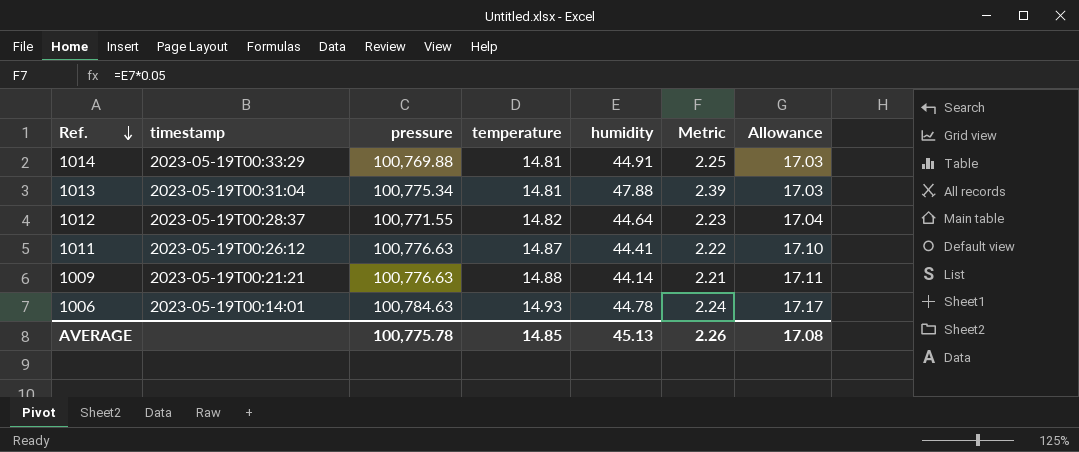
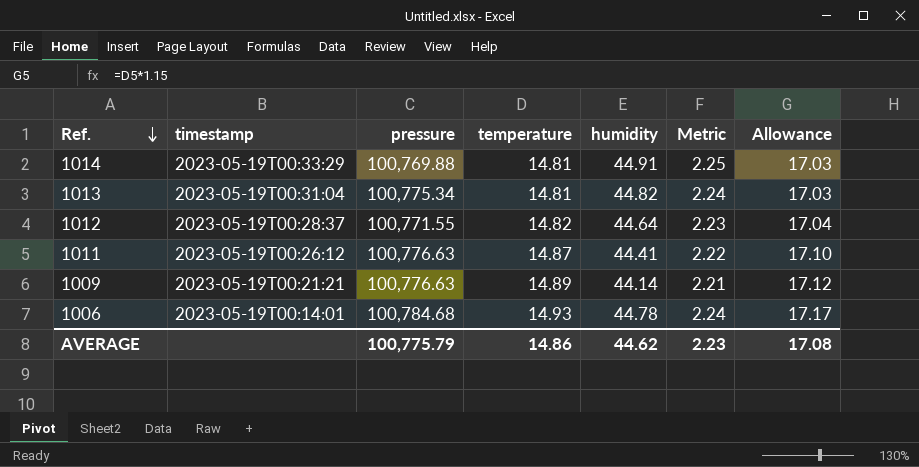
1013 | humidity: 47.88 -> 44.82
1013 | Metric: 2.39 -> 2.24
1009 | temperature: 14.88 -> 14.89
1009 | Allowance: 17.11 -> 17.12
1006 | pressure: 100,784.63 -> 100,784.68
AVERAGE | pressure: 100,775.78 -> 100,775.79
AVERAGE | temperature: 14.85 -> 14.86
AVERAGE | humidity: 45.13 -> 44.62
AVERAGE | Metric: 2.26 -> 2.23

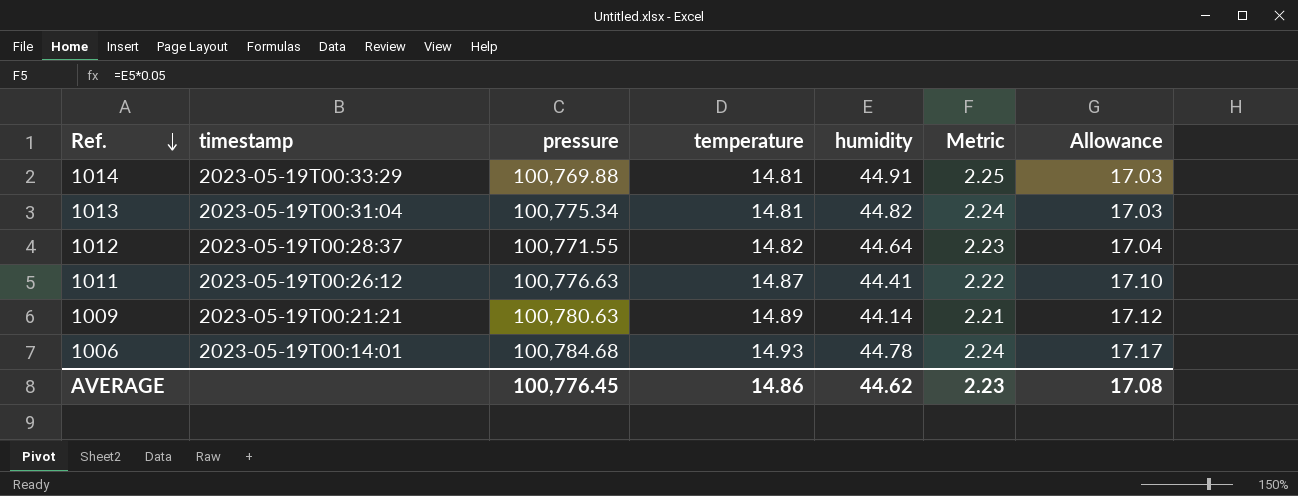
1009 | pressure: 100,776.63 -> 100,780.63
AVERAGE | pressure: 100,775.79 -> 100,776.45

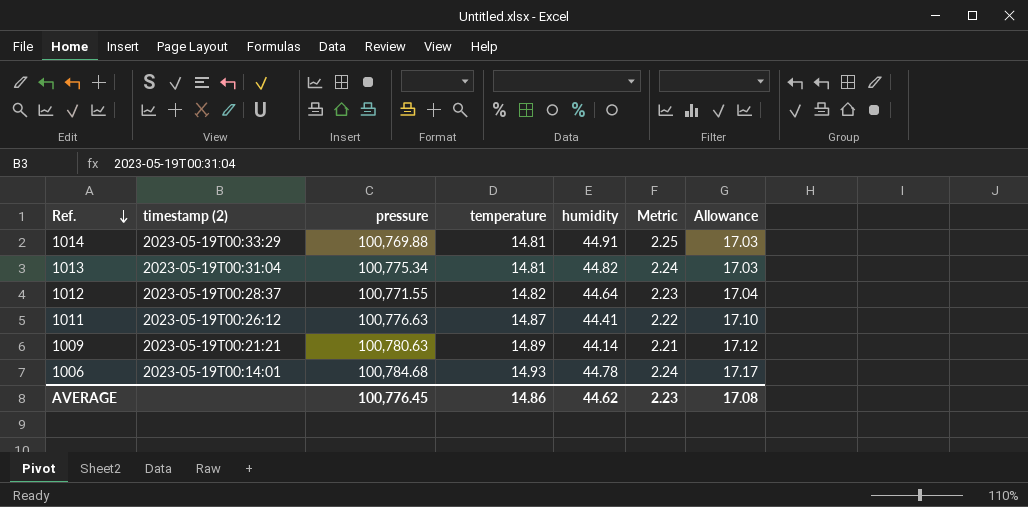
column name: timestamp -> timestamp (2)

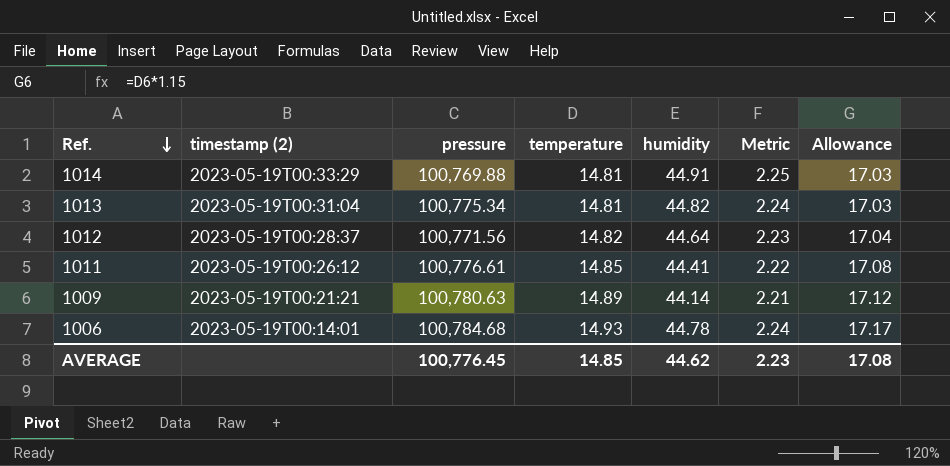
1012 | pressure: 100,771.55 -> 100,771.56
1011 | pressure: 100,776.63 -> 100,776.61
1011 | temperature: 14.87 -> 14.85
1011 | Allowance: 17.10 -> 17.08
AVERAGE | temperature: 14.86 -> 14.85

